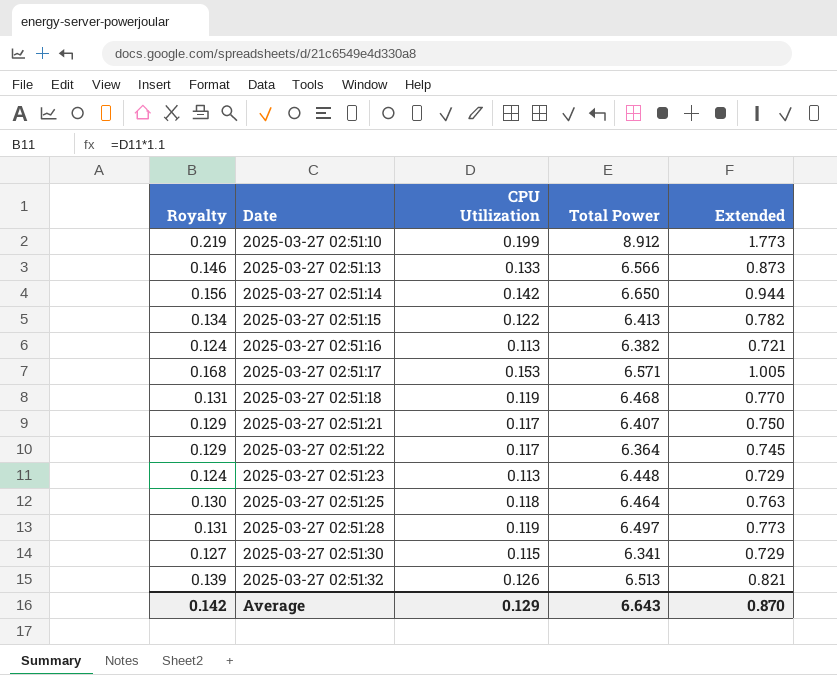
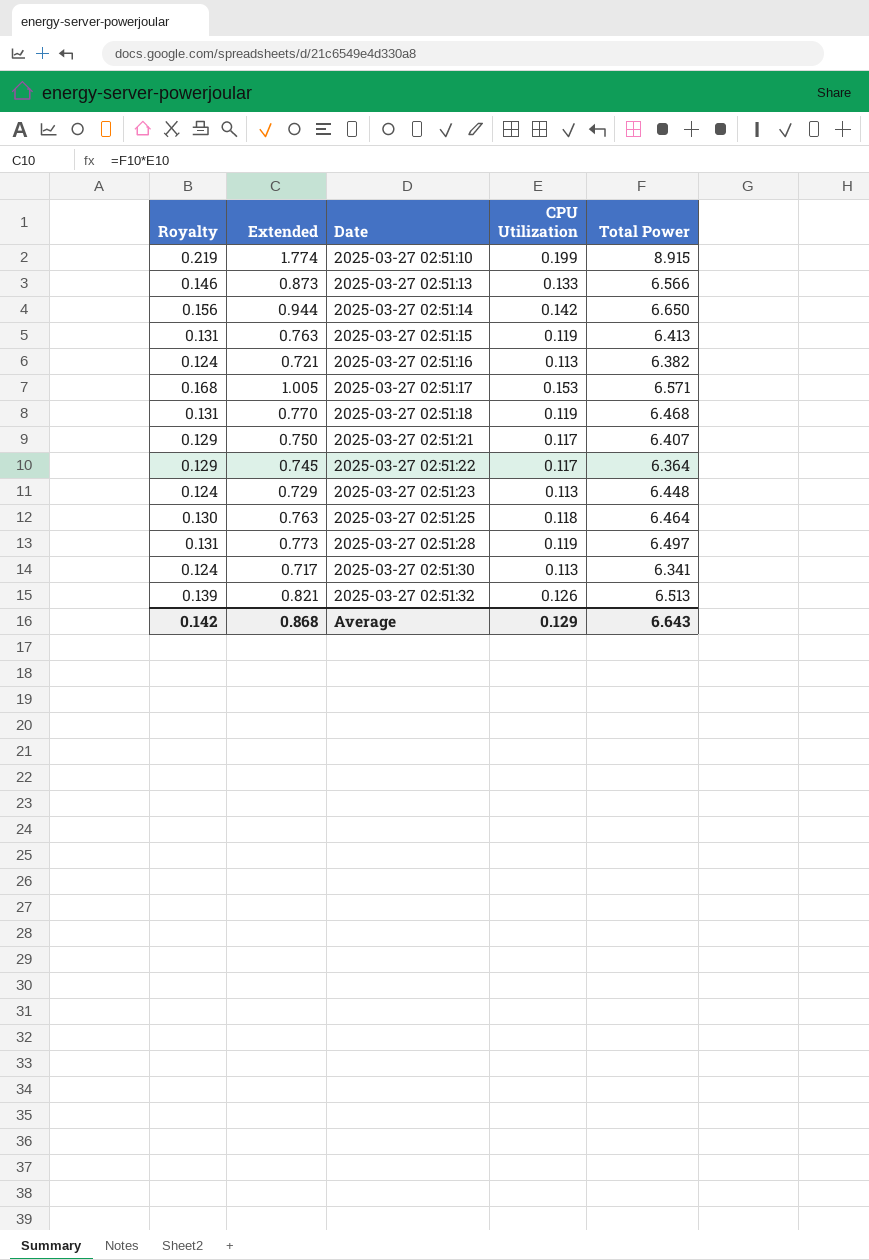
column Extended | position: 5 -> 2
2025-03-27 02:51:10 | Extended: 1.773 -> 1.774
2025-03-27 02:51:10 | Total Power: 8.912 -> 8.915
2025-03-27 02:51:15 | Royalty: 0.134 -> 0.131
2025-03-27 02:51:15 | Extended: 0.782 -> 0.763
2025-03-27 02:51:15 | CPU Utilization: 0.122 -> 0.119
2025-03-27 02:51:30 | Royalty: 0.127 -> 0.124
2025-03-27 02:51:30 | Extended: 0.729 -> 0.717
2025-03-27 02:51:30 | CPU Utilization: 0.115 -> 0.113
Average | Extended: 0.870 -> 0.868

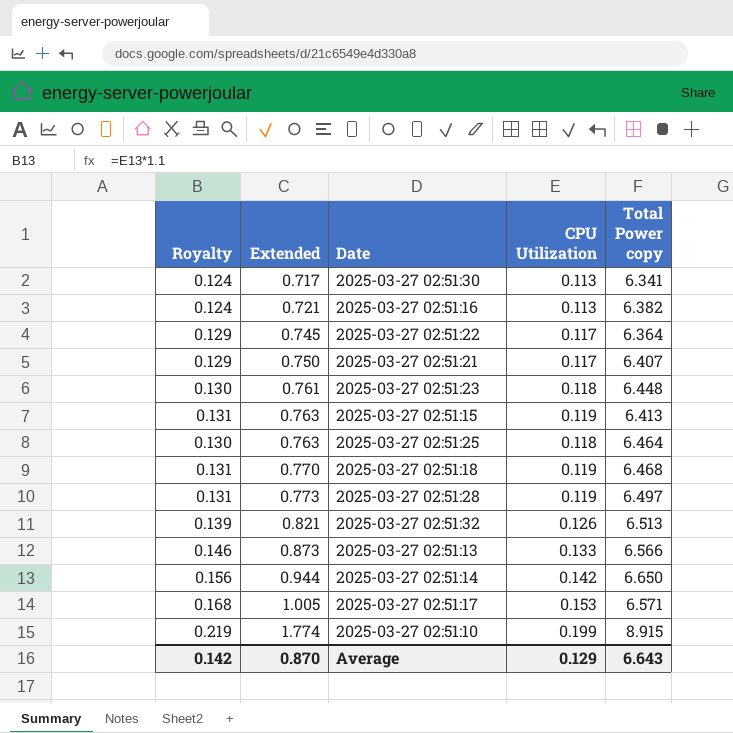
row order: Date ascending -> Extended ascending
column name: Total Power -> Total Power copy
2025-03-27 02:51:23 | Royalty: 0.124 -> 0.130
2025-03-27 02:51:23 | Extended: 0.729 -> 0.761
2025-03-27 02:51:23 | CPU Utilization: 0.113 -> 0.118
Average | Extended: 0.868 -> 0.870

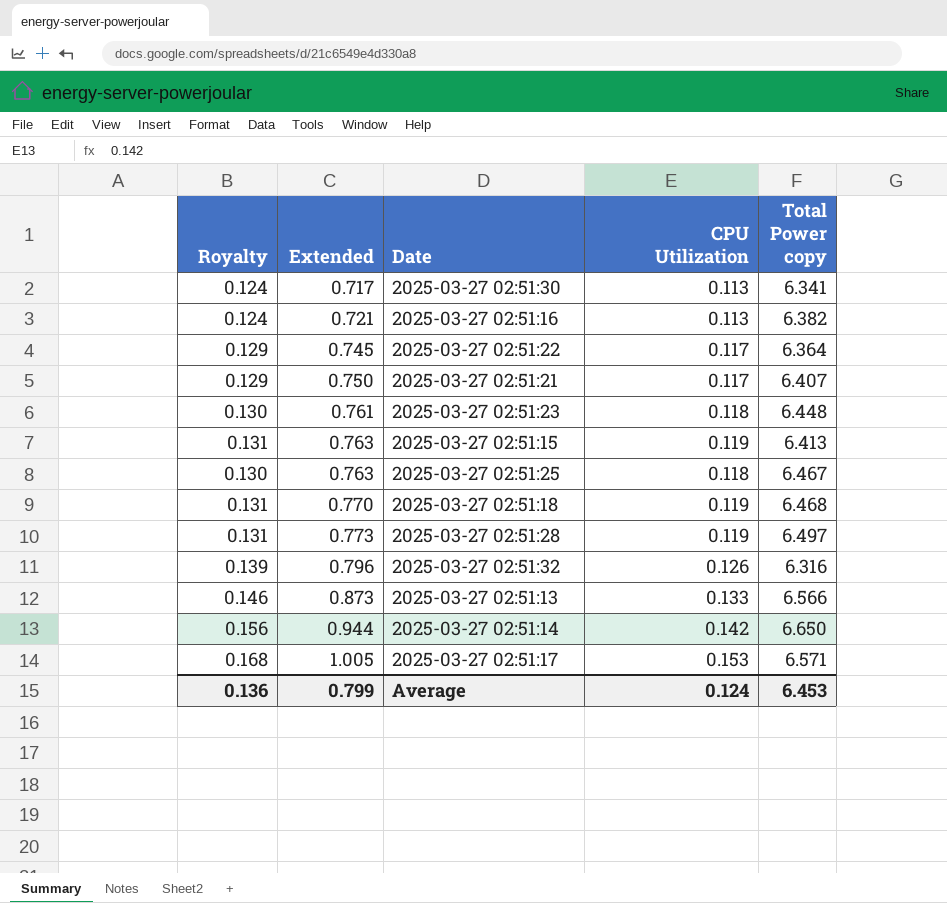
row 2025-03-27 02:51:10: 0.219 | 1.774 | 0.199 | 8.915 -> none
2025-03-27 02:51:25 | Total Power copy: 6.464 -> 6.467
2025-03-27 02:51:32 | Extended: 0.821 -> 0.796
2025-03-27 02:51:32 | Total Power copy: 6.513 -> 6.316
Average | Royalty: 0.142 -> 0.136
Average | Extended: 0.870 -> 0.799
Average | CPU Utilization: 0.129 -> 0.124
Average | Total Power copy: 6.643 -> 6.453

